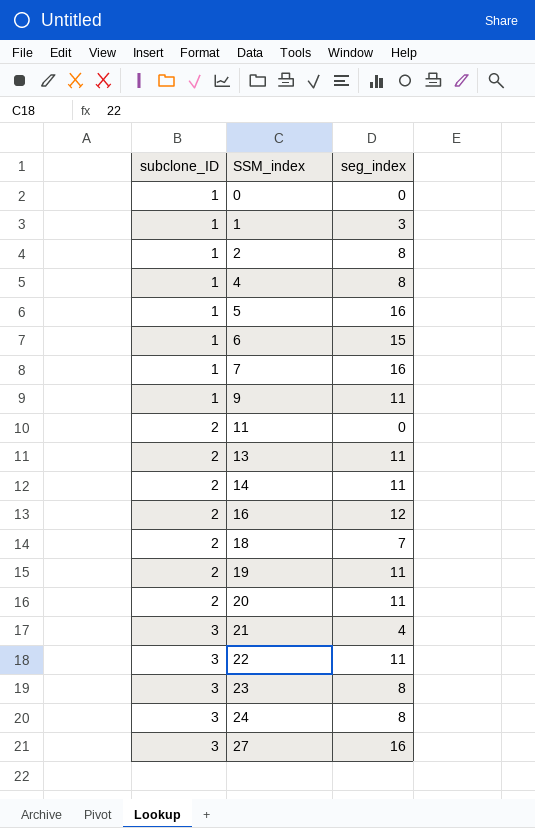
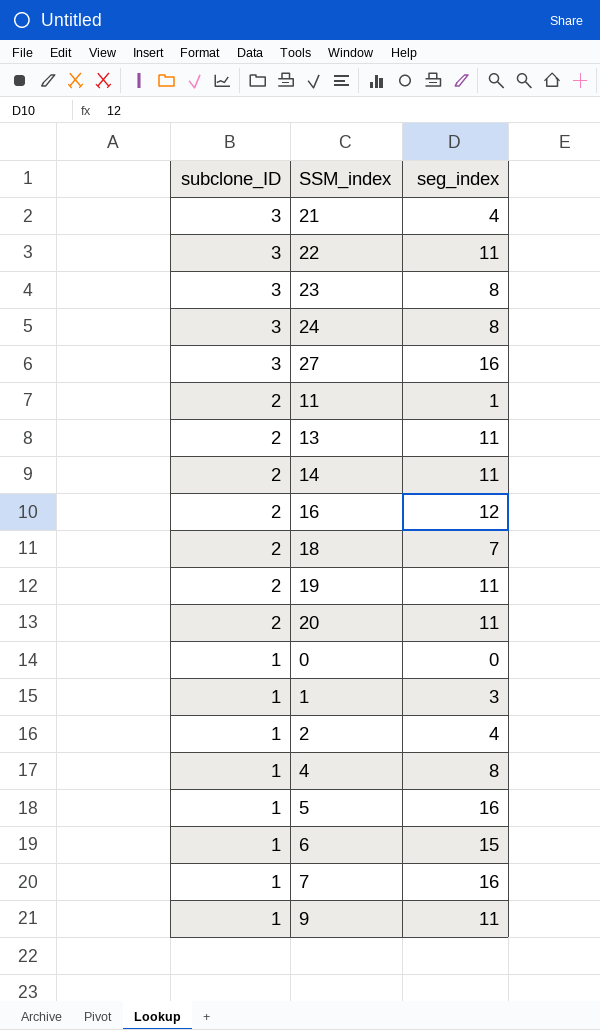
row order: subclone_ID ascending -> subclone_ID descending
11 | seg_index: 0 -> 1
2 | seg_index: 8 -> 4

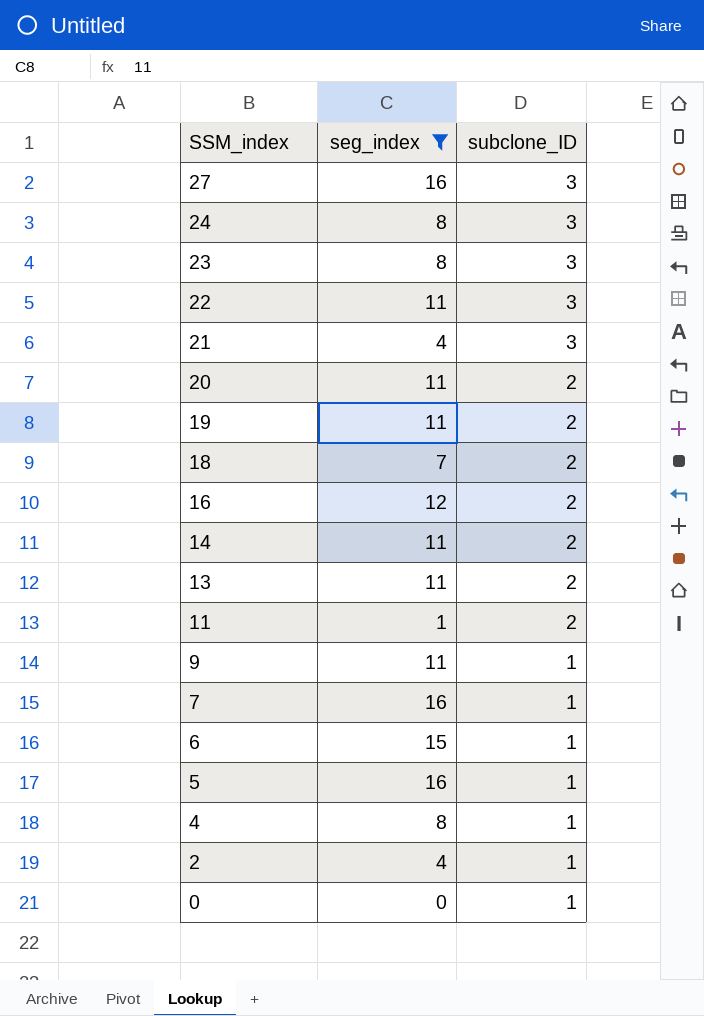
filter: none -> seg_index != 3
row order: subclone_ID descending -> SSM_index descending
column subclone_ID | position: 1 -> 3

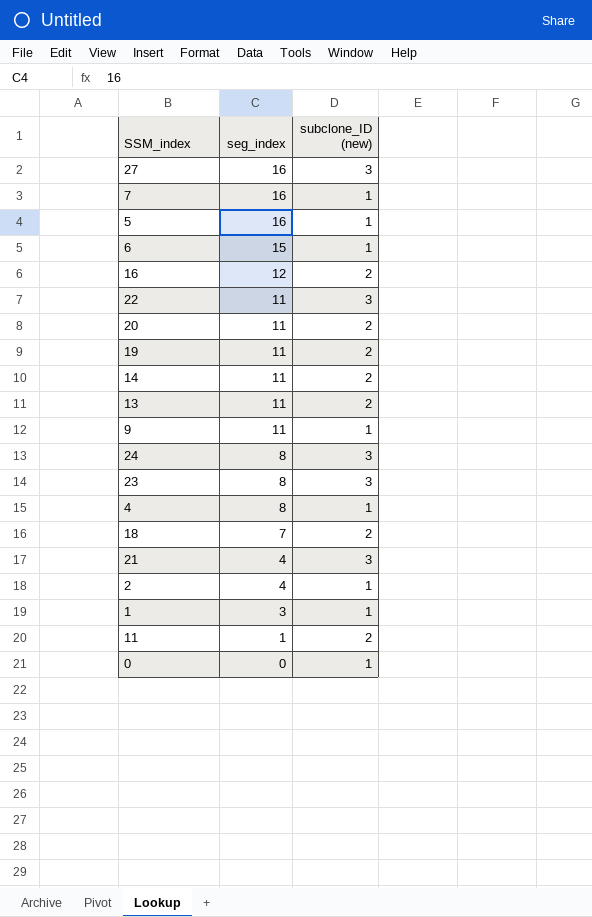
filter: seg_index != 3 -> none
row order: SSM_index descending -> seg_index descending
column name: subclone_ID -> subclone_ID (new)

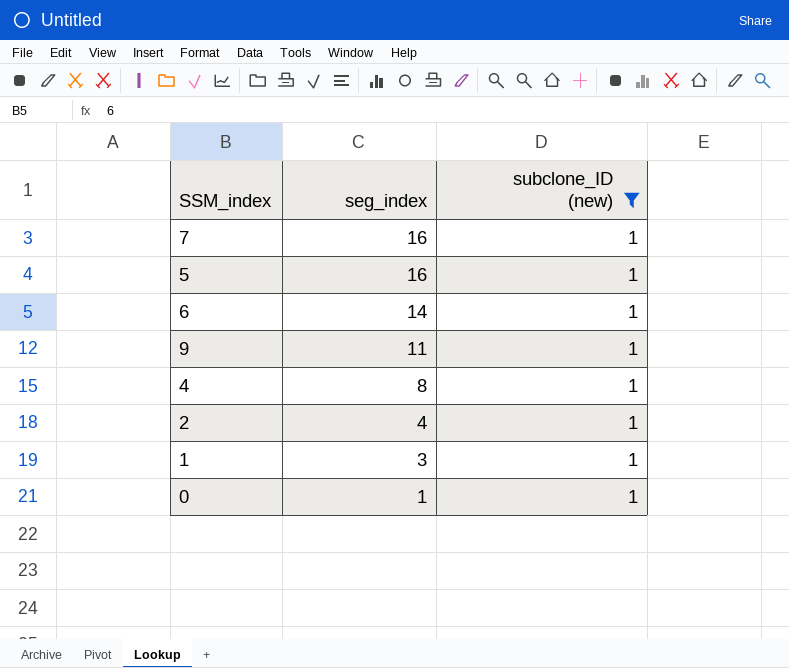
filter: none -> subclone_ID (new) = 1
6 | seg_index: 15 -> 14
0 | seg_index: 0 -> 1

